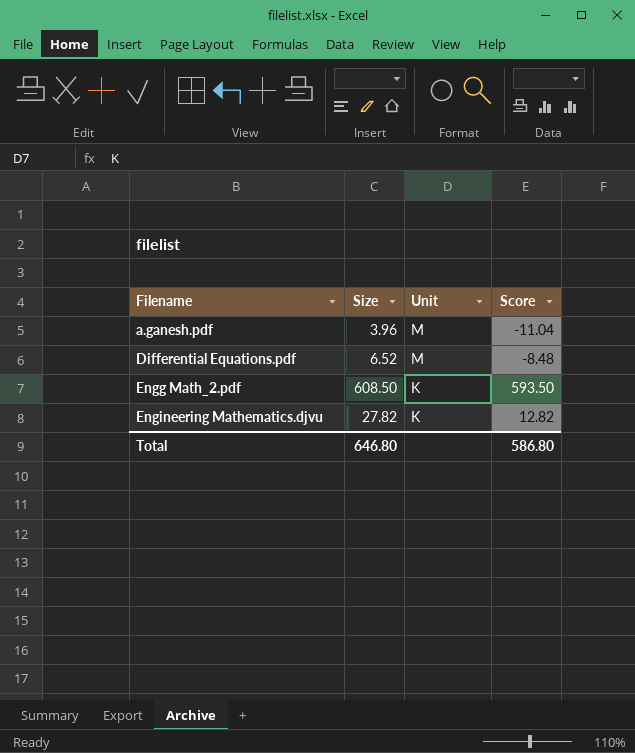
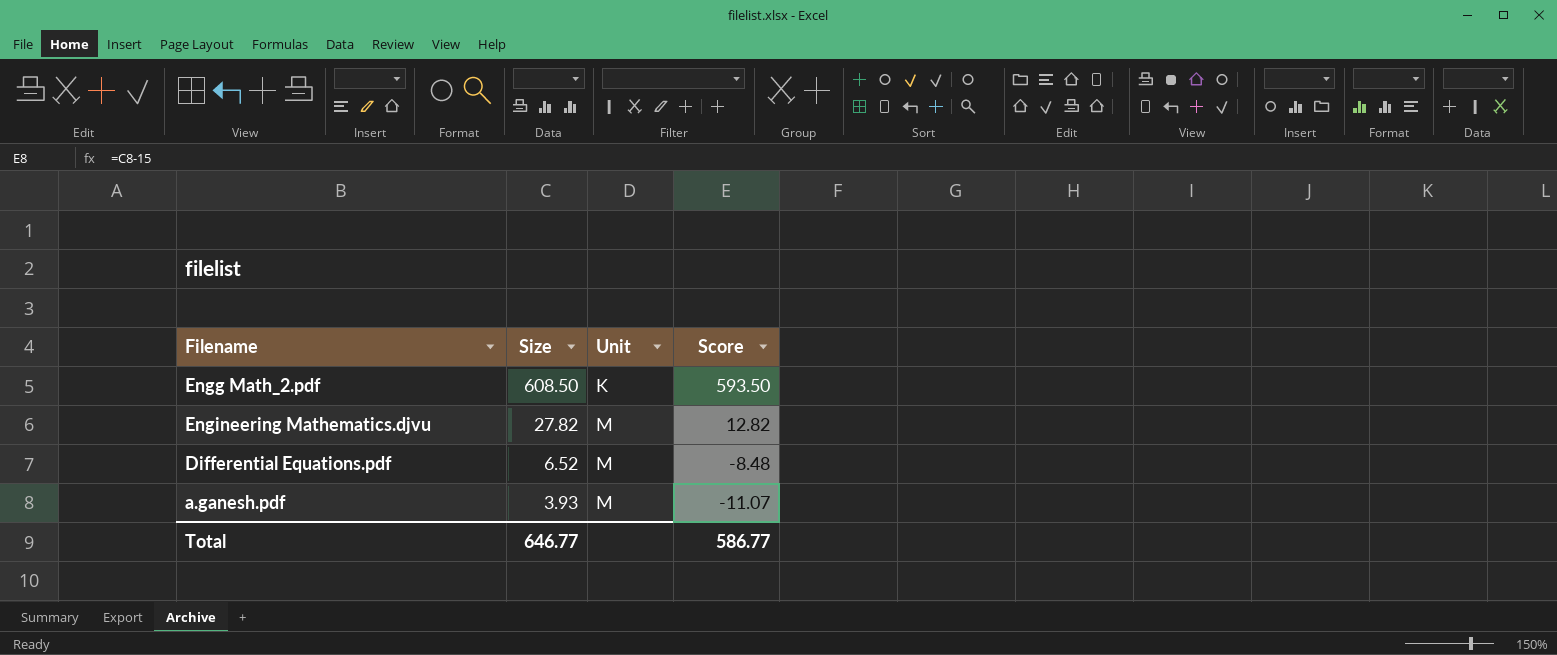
row order: Filename ascending -> Size descending
Engineering Mathematics.djvu | Unit: K -> M
a.ganesh.pdf | Size: 3.96 -> 3.93
a.ganesh.pdf | Score: -11.04 -> -11.07
Total | Size: 646.80 -> 646.77
Total | Score: 586.80 -> 586.77

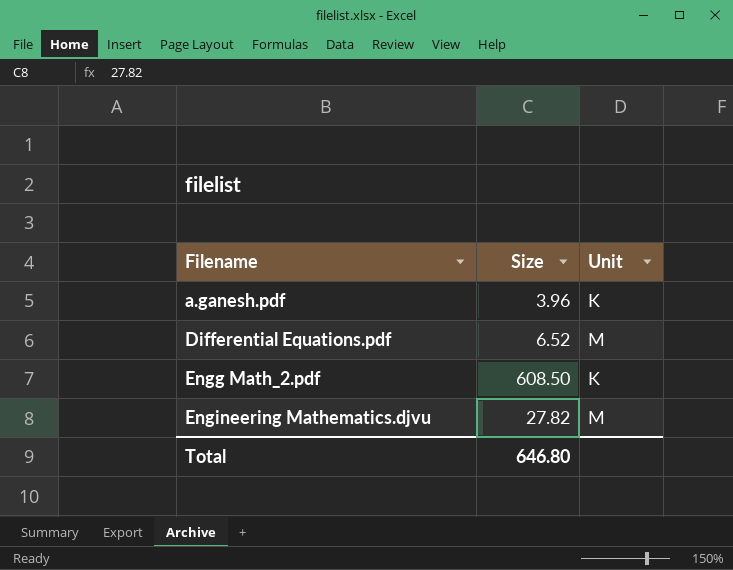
row order: Size descending -> Filename ascending
column Score | formula: [Size] - 15 -> none
a.ganesh.pdf | Size: 3.93 -> 3.96
a.ganesh.pdf | Unit: M -> K
Total | Size: 646.77 -> 646.80

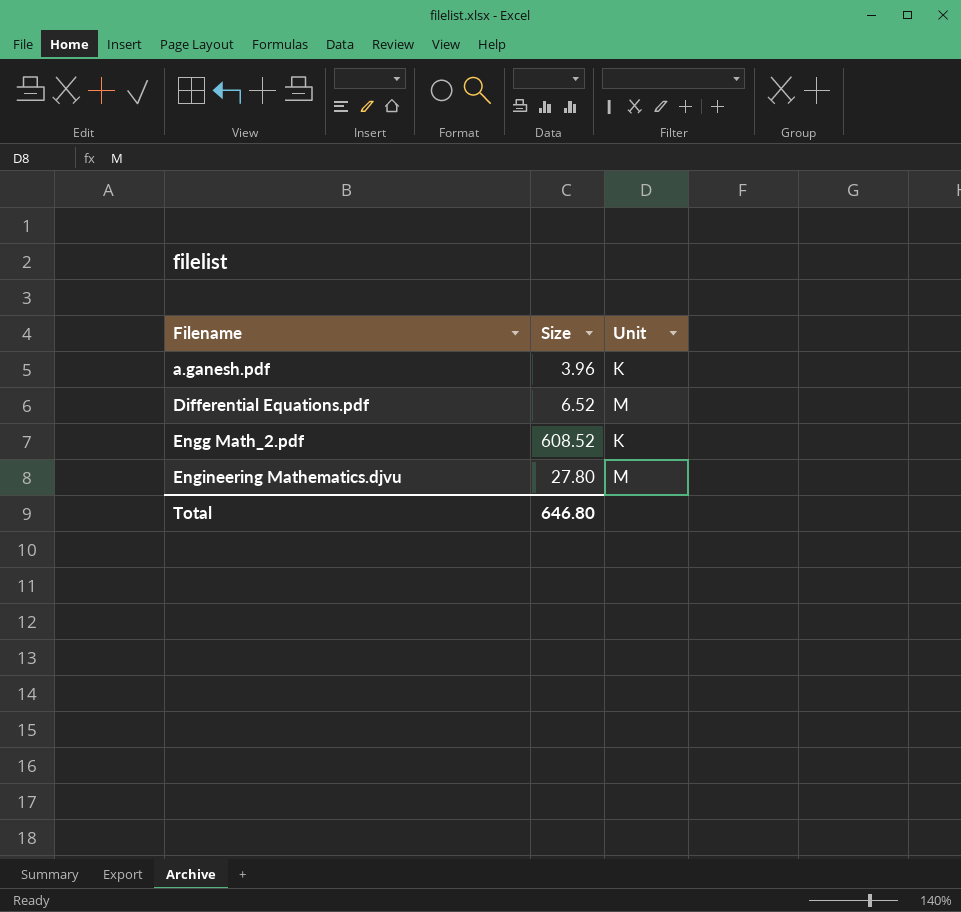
Engg Math_2.pdf | Size: 608.50 -> 608.52
Engineering Mathematics.djvu | Size: 27.82 -> 27.80

